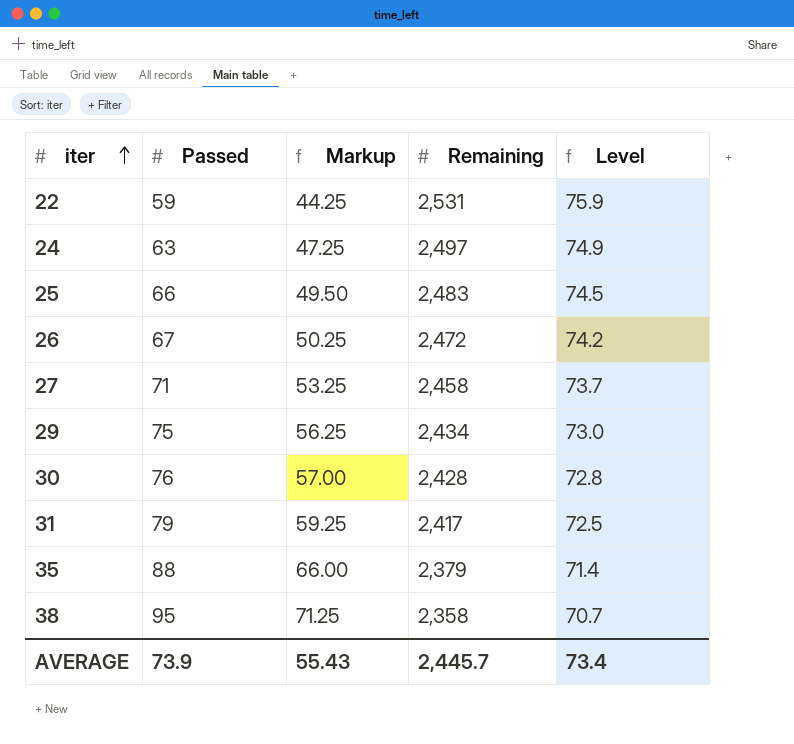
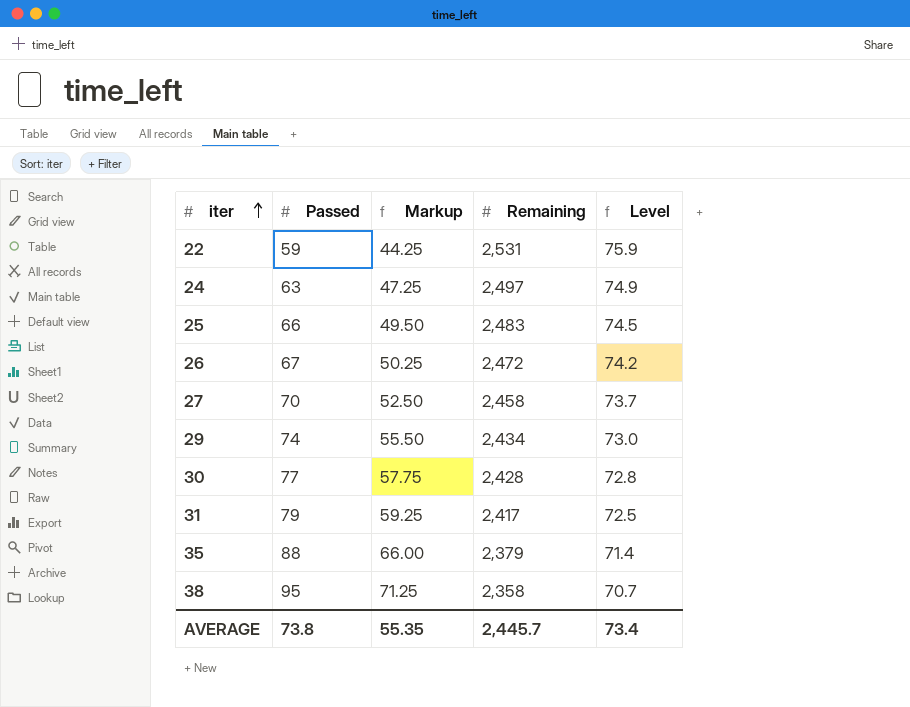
27 | Passed: 71 -> 70
27 | Markup: 53.25 -> 52.50
29 | Passed: 75 -> 74
29 | Markup: 56.25 -> 55.50
30 | Passed: 76 -> 77
30 | Markup: 57.00 -> 57.75
AVERAGE | Passed: 73.9 -> 73.8
AVERAGE | Markup: 55.43 -> 55.35

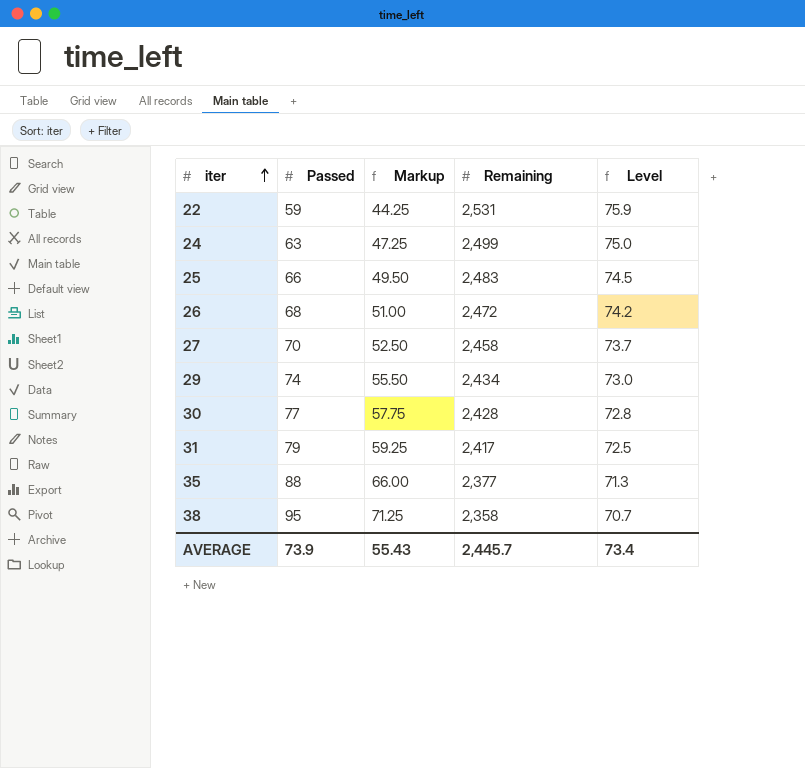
24 | Remaining: 2,497 -> 2,499
24 | Level: 74.9 -> 75.0
26 | Passed: 67 -> 68
26 | Markup: 50.25 -> 51.00
35 | Remaining: 2,379 -> 2,377
35 | Level: 71.4 -> 71.3
AVERAGE | Passed: 73.8 -> 73.9
AVERAGE | Markup: 55.35 -> 55.43

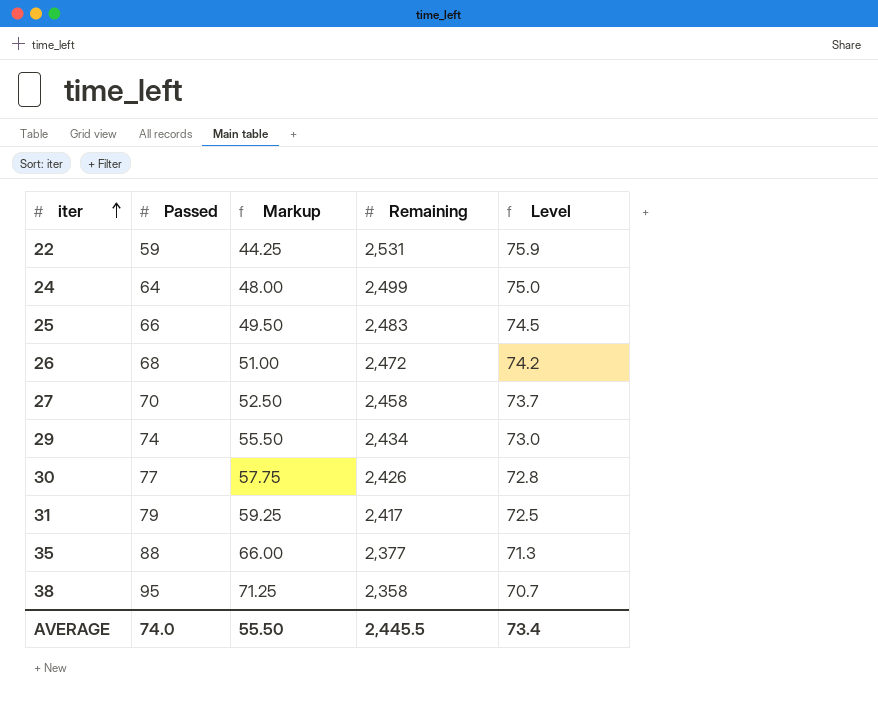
24 | Passed: 63 -> 64
24 | Markup: 47.25 -> 48.00
30 | Remaining: 2,428 -> 2,426
AVERAGE | Passed: 73.9 -> 74.0
AVERAGE | Markup: 55.43 -> 55.50
AVERAGE | Remaining: 2,445.7 -> 2,445.5

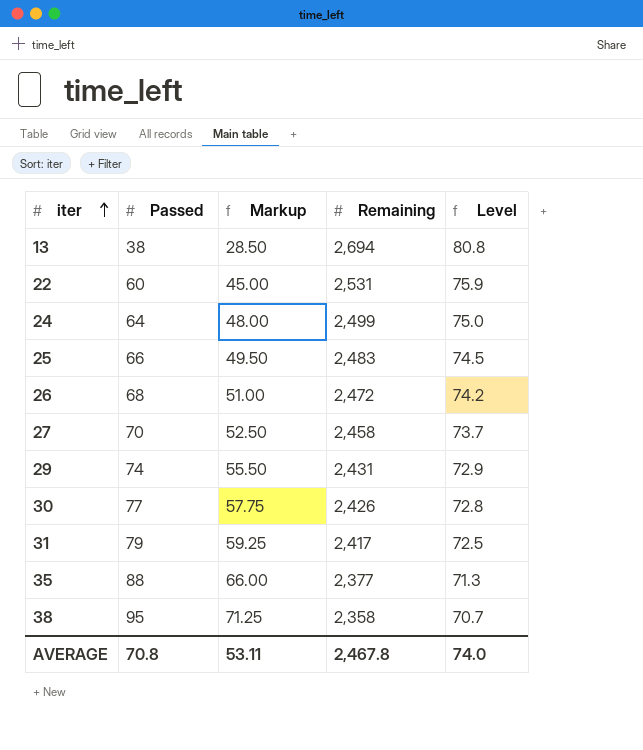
row 13: none -> 38 | 28.50 | 2,694 | 80.8
22 | Passed: 59 -> 60
22 | Markup: 44.25 -> 45.00
29 | Remaining: 2,434 -> 2,431
29 | Level: 73.0 -> 72.9
AVERAGE | Passed: 74.0 -> 70.8
AVERAGE | Markup: 55.50 -> 53.11
AVERAGE | Remaining: 2,445.5 -> 2,467.8
AVERAGE | Level: 73.4 -> 74.0

